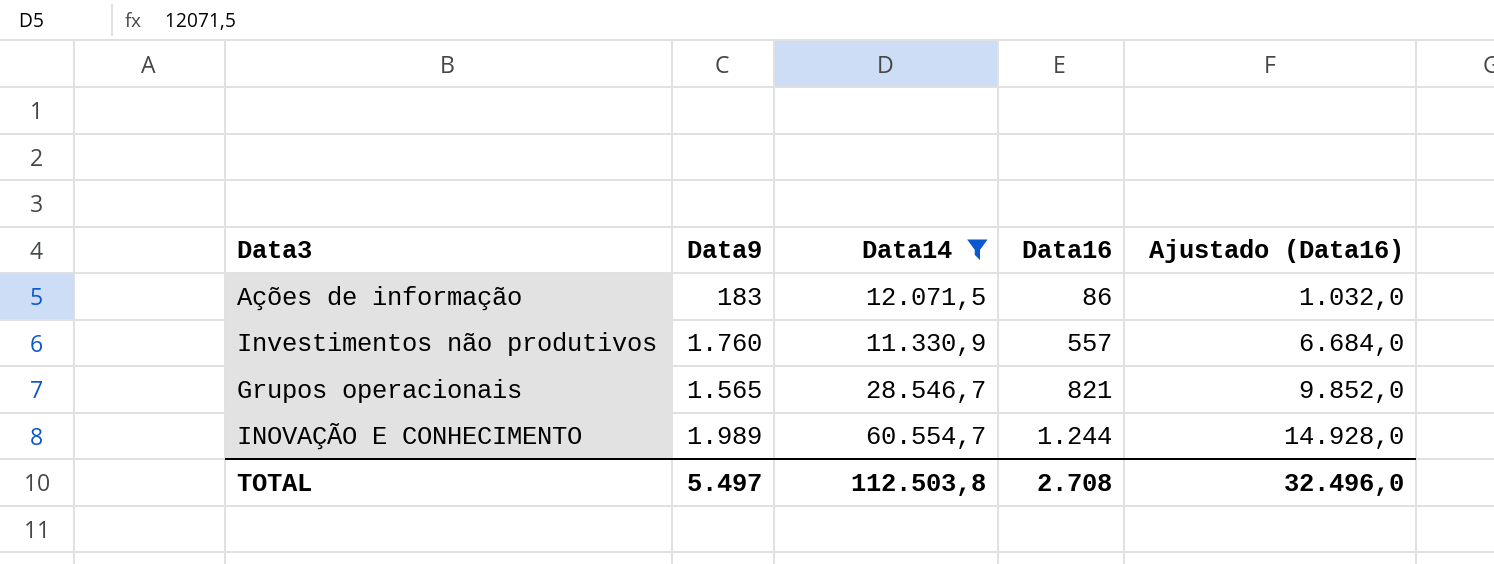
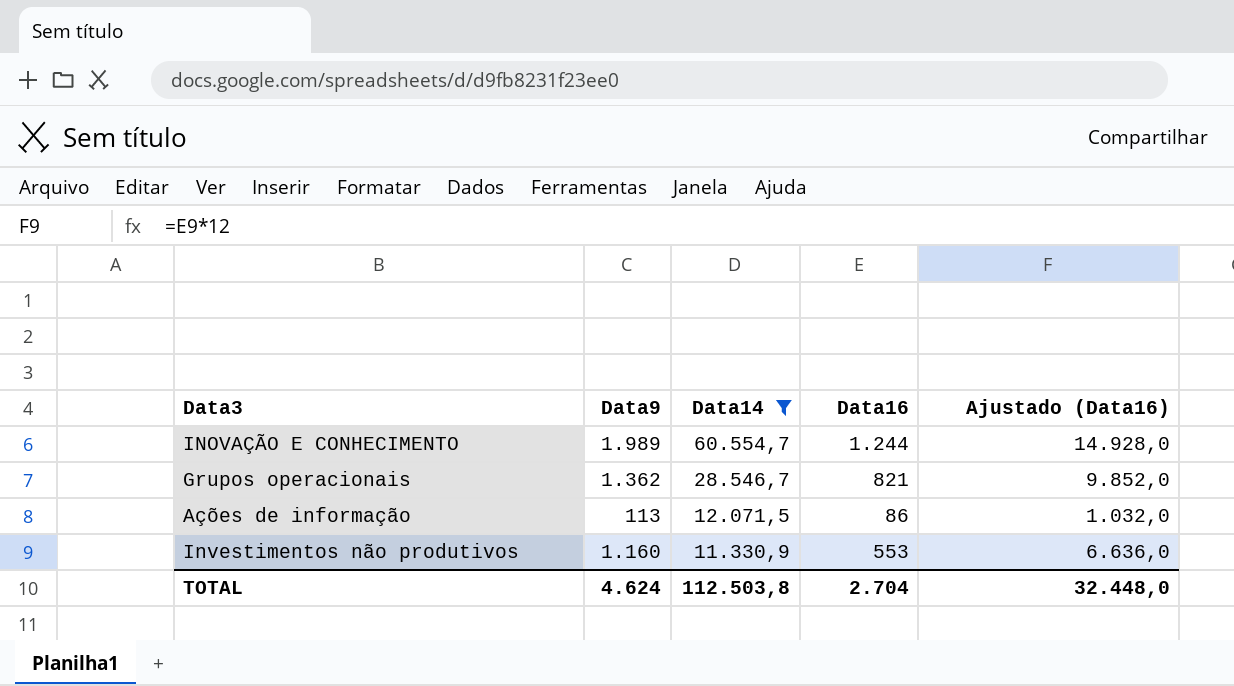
row order: Data16 ascending -> Data14 descending
Grupos operacionais | Data9: 1.565 -> 1.362
Ações de informação | Data9: 183 -> 113
Investimentos não produtivos | Data9: 1.760 -> 1.160
Investimentos não produtivos | Data16: 557 -> 553
Investimentos não produtivos | Ajustado (Data16): 6.684,0 -> 6.636,0
TOTAL | Data9: 5.497 -> 4.624
TOTAL | Data16: 2.708 -> 2.704
TOTAL | Ajustado (Data16): 32.496,0 -> 32.448,0

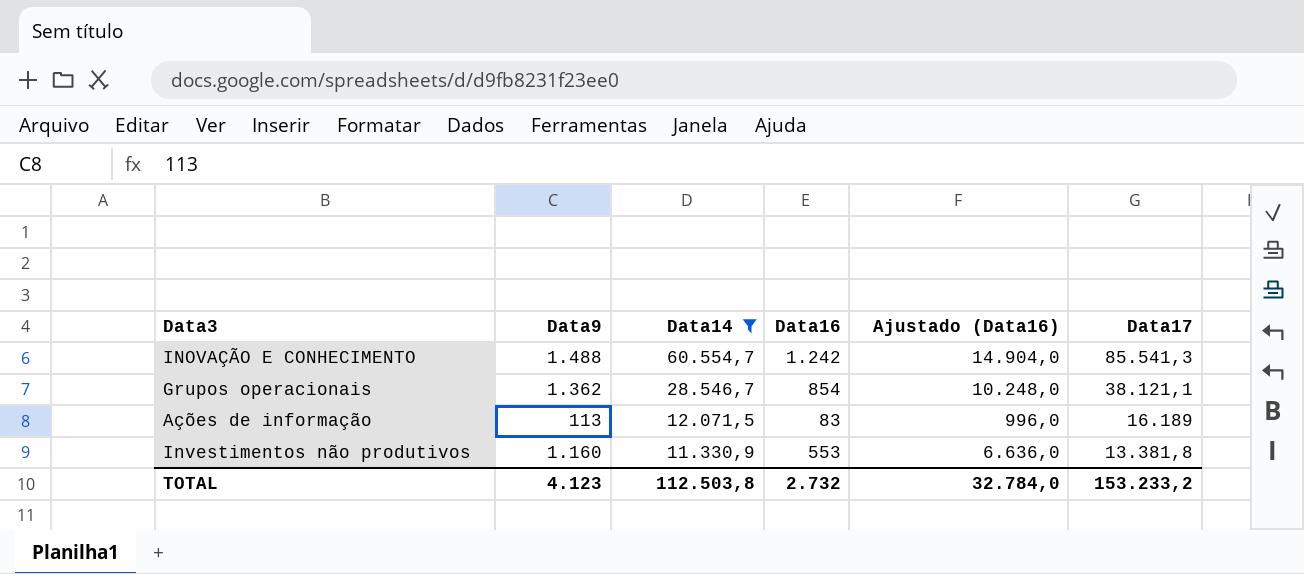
column Data17 | position: none -> 6
INOVAÇÃO E CONHECIMENTO | Data9: 1.989 -> 1.488
INOVAÇÃO E CONHECIMENTO | Data16: 1.244 -> 1.242
INOVAÇÃO E CONHECIMENTO | Ajustado (Data16): 14.928,0 -> 14.904,0
Grupos operacionais | Data16: 821 -> 854
Grupos operacionais | Ajustado (Data16): 9.852,0 -> 10.248,0
Ações de informação | Data16: 86 -> 83
Ações de informação | Ajustado (Data16): 1.032,0 -> 996,0
TOTAL | Data9: 4.624 -> 4.123
TOTAL | Data16: 2.704 -> 2.732
TOTAL | Ajustado (Data16): 32.448,0 -> 32.784,0

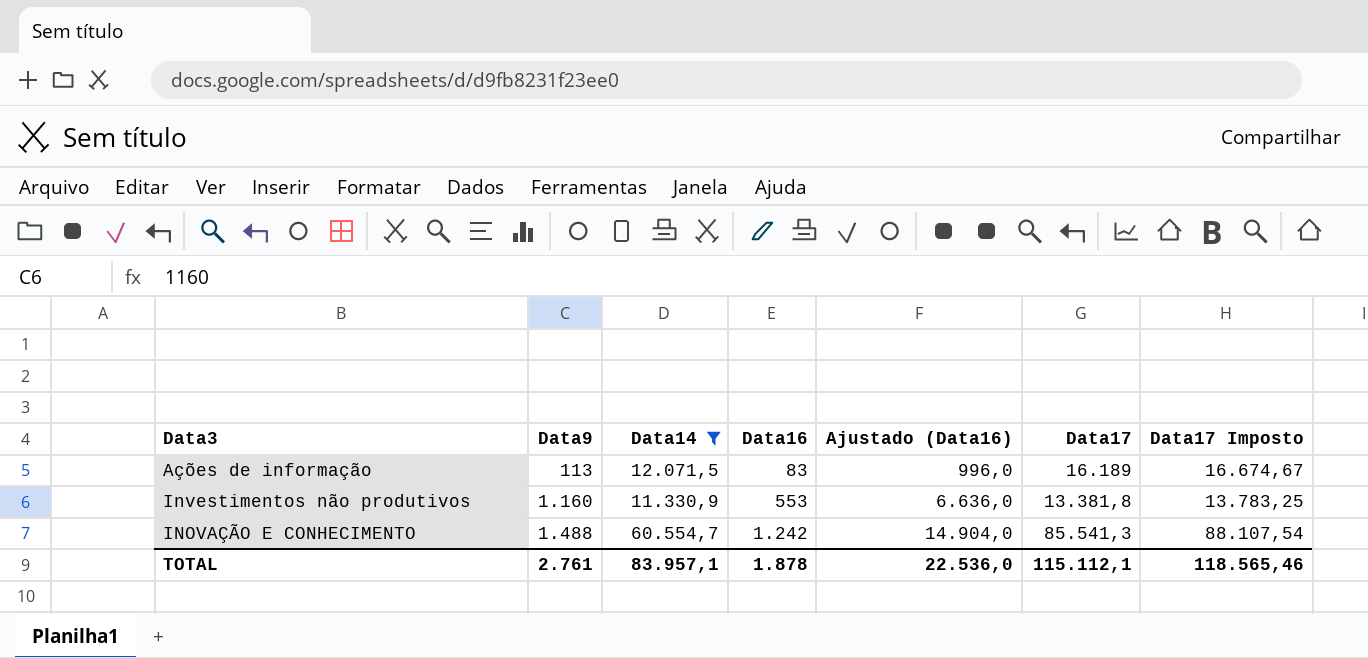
row order: Data14 descending -> Data9 ascending
column Data17 Imposto | formula: none -> [Data17] * 1,03
row Grupos operacionais: 1.362 | 28.546,7 | 854 | 10.248,0 | 38.121,1 -> none
TOTAL | Data9: 4.123 -> 2.761
TOTAL | Data14: 112.503,8 -> 83.957,1
TOTAL | Data16: 2.732 -> 1.878
TOTAL | Ajustado (Data16): 32.784,0 -> 22.536,0
TOTAL | Data17: 153.233,2 -> 115.112,1

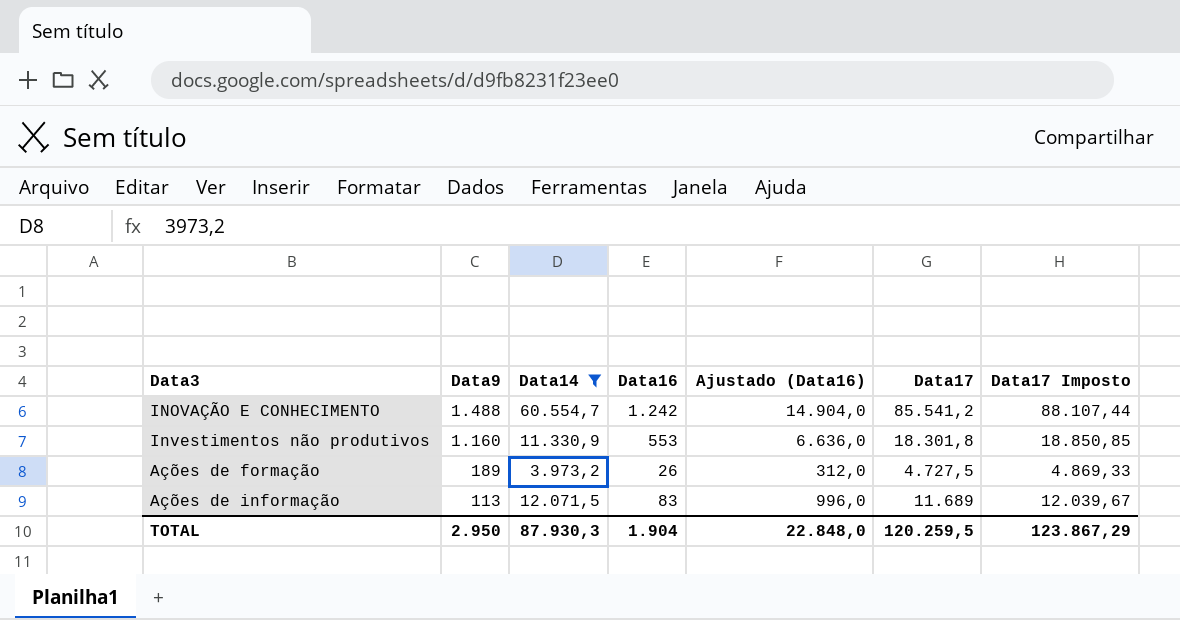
row order: Data9 ascending -> Data9 descending
INOVAÇÃO E CONHECIMENTO | Data17: 85.541,3 -> 85.541,2
INOVAÇÃO E CONHECIMENTO | Data17 Imposto: 88.107,54 -> 88.107,44
Investimentos não produtivos | Data17: 13.381,8 -> 18.301,8
Investimentos não produtivos | Data17 Imposto: 13.783,25 -> 18.850,85
row Ações de formação: none -> 189 | 3.973,2 | 26 | 312,0 | 4.727,5 | 4.869,33
Ações de informação | Data17: 16.189 -> 11.689
Ações de informação | Data17 Imposto: 16.674,67 -> 12.039,67
TOTAL | Data9: 2.761 -> 2.950
TOTAL | Data14: 83.957,1 -> 87.930,3
TOTAL | Data16: 1.878 -> 1.904
TOTAL | Ajustado (Data16): 22.536,0 -> 22.848,0
TOTAL | Data17: 115.112,1 -> 120.259,5
TOTAL | Data17 Imposto: 118.565,46 -> 123.867,29

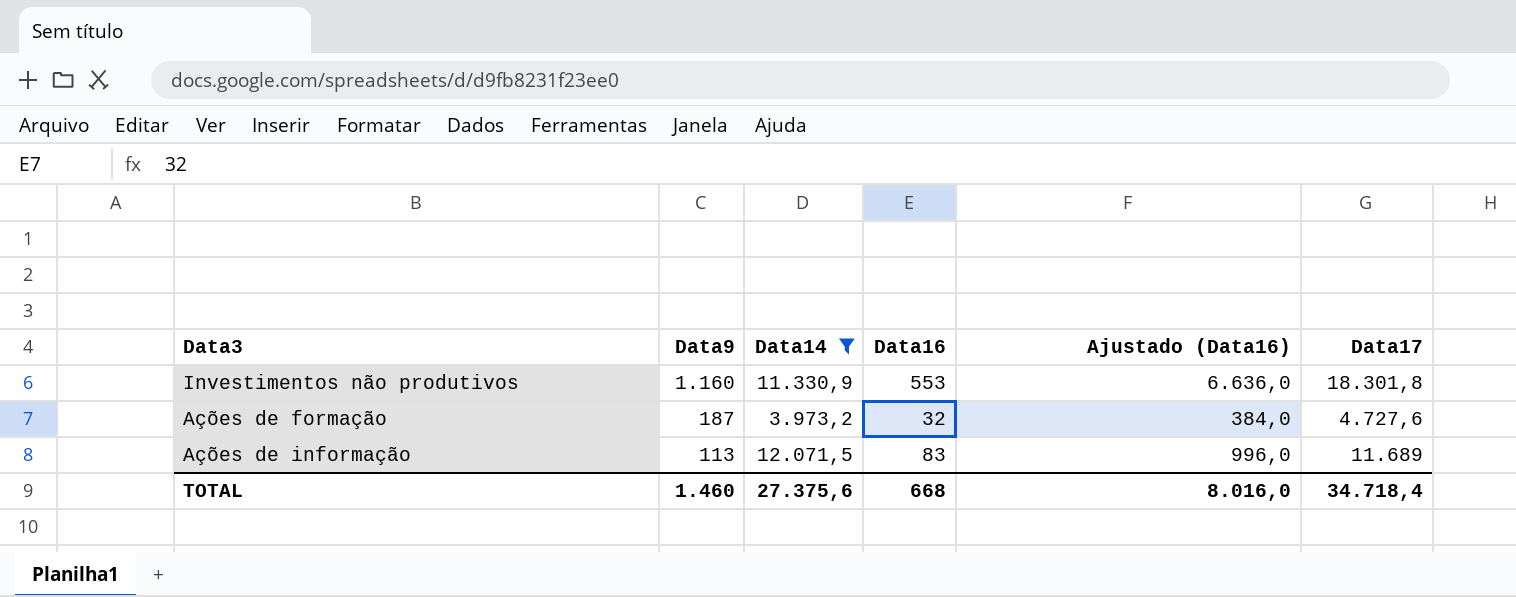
column Data17 Imposto | formula: [Data17] * 1,03 -> none
row INOVAÇÃO E CONHECIMENTO: 1.488 | 60.554,7 | 1.242 | 14.904,0 | 85.541,2 | 88.107,44 -> none
Ações de formação | Data9: 189 -> 187
Ações de formação | Data16: 26 -> 32
Ações de formação | Ajustado (Data16): 312,0 -> 384,0
Ações de formação | Data17: 4.727,5 -> 4.727,6
TOTAL | Data9: 2.950 -> 1.460
TOTAL | Data14: 87.930,3 -> 27.375,6
TOTAL | Data16: 1.904 -> 668
TOTAL | Ajustado (Data16): 22.848,0 -> 8.016,0
TOTAL | Data17: 120.259,5 -> 34.718,4

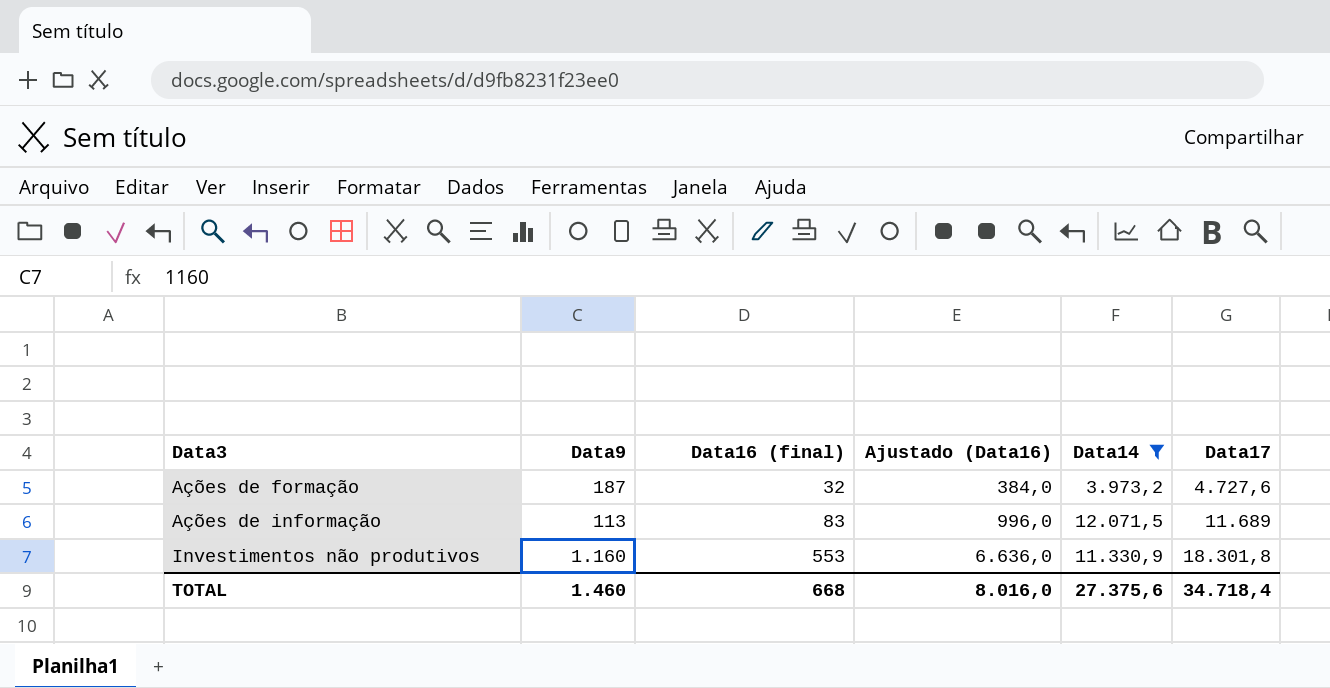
row order: Data9 descending -> Data3 ascending
column name: Data16 -> Data16 (final)
column Data14 | position: 3 -> 5

